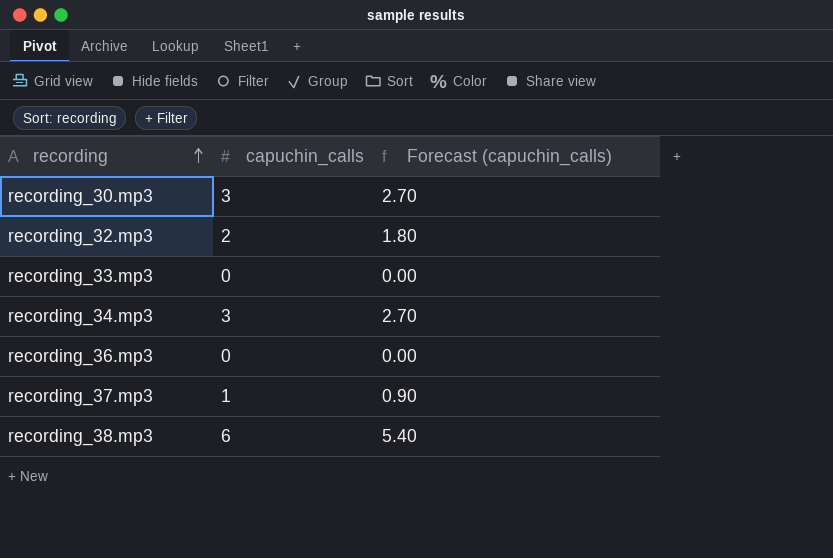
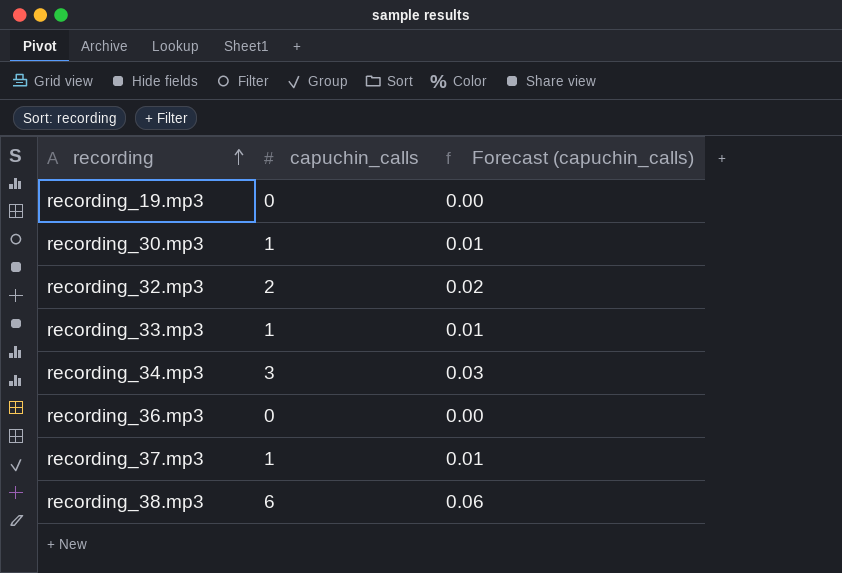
column Forecast (capuchin_calls) | formula: [capuchin_calls] * 0.9 -> [capuchin_calls] * 0.01
row recording_19.mp3: none -> 0 | 0.00
recording_30.mp3 | capuchin_calls: 3 -> 1
recording_33.mp3 | capuchin_calls: 0 -> 1

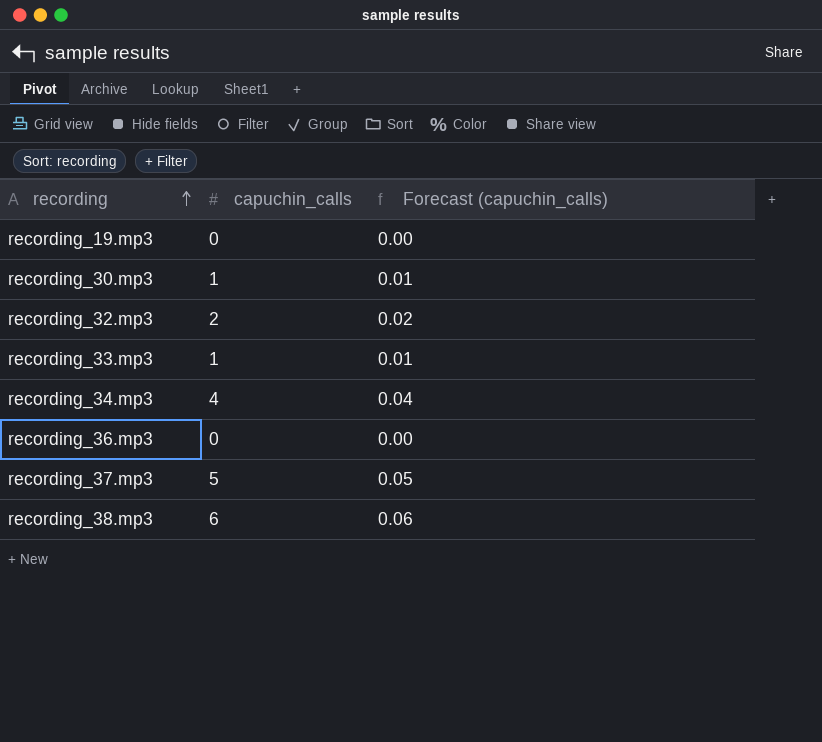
recording_34.mp3 | capuchin_calls: 3 -> 4
recording_34.mp3 | Forecast (capuchin_calls): 0.03 -> 0.04
recording_37.mp3 | capuchin_calls: 1 -> 5
recording_37.mp3 | Forecast (capuchin_calls): 0.01 -> 0.05

